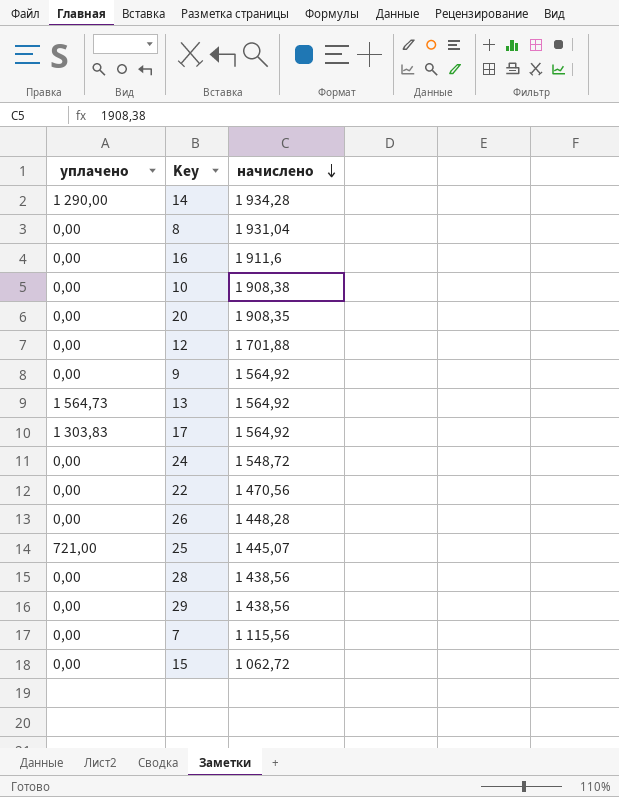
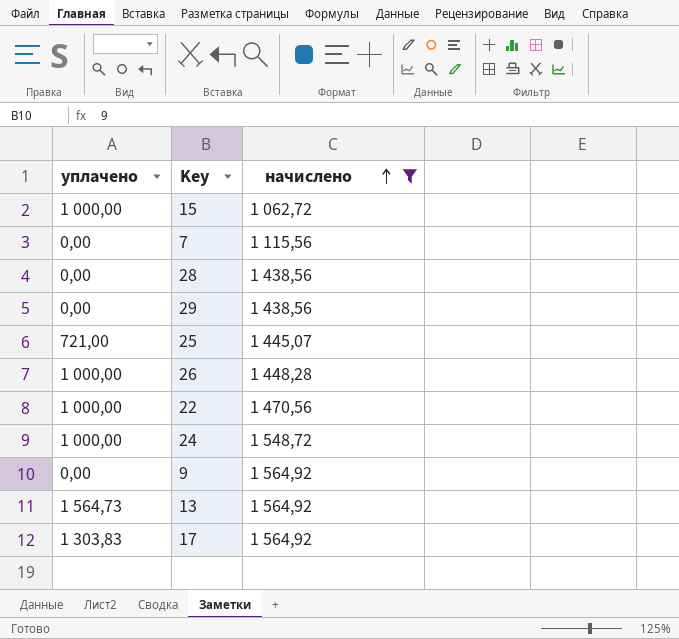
filter: none -> начислено <= 1 564,92
row order: начислено descending -> начислено ascending
15 | уплачено: 0,00 -> 1 000,00
26 | уплачено: 0,00 -> 1 000,00
22 | уплачено: 0,00 -> 1 000,00
24 | уплачено: 0,00 -> 1 000,00

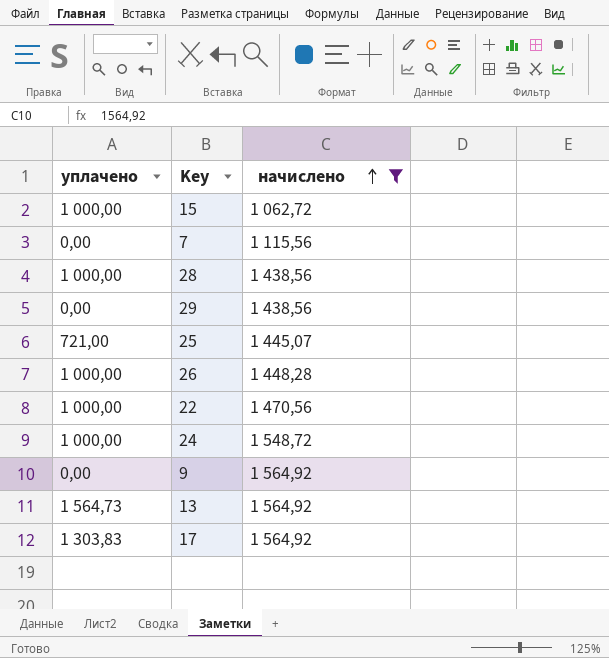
28 | уплачено: 0,00 -> 1 000,00

